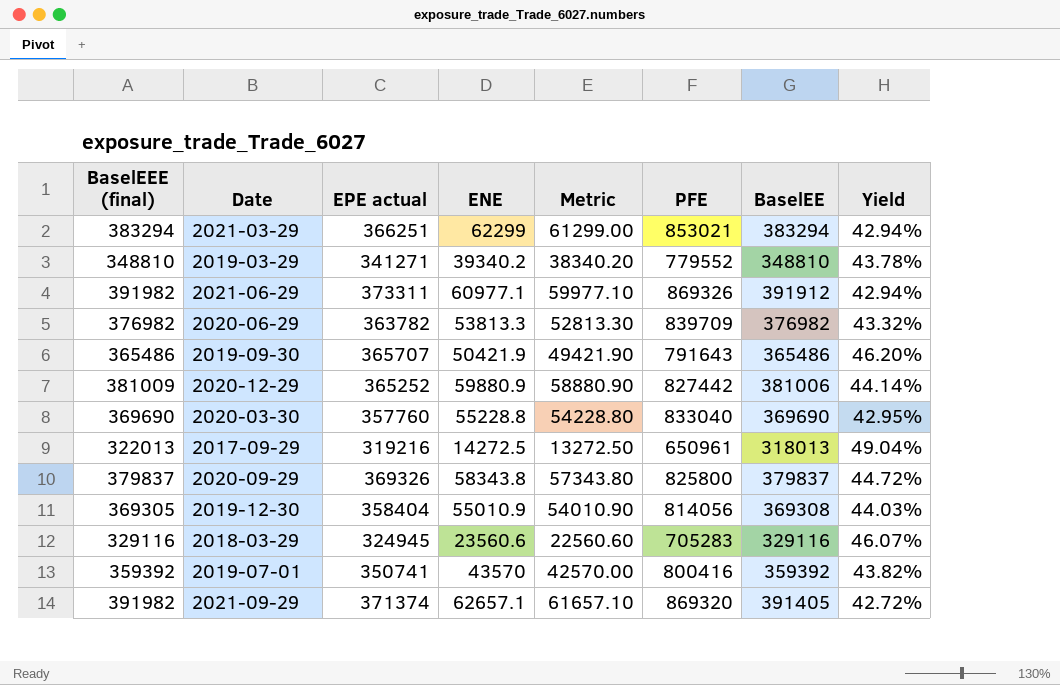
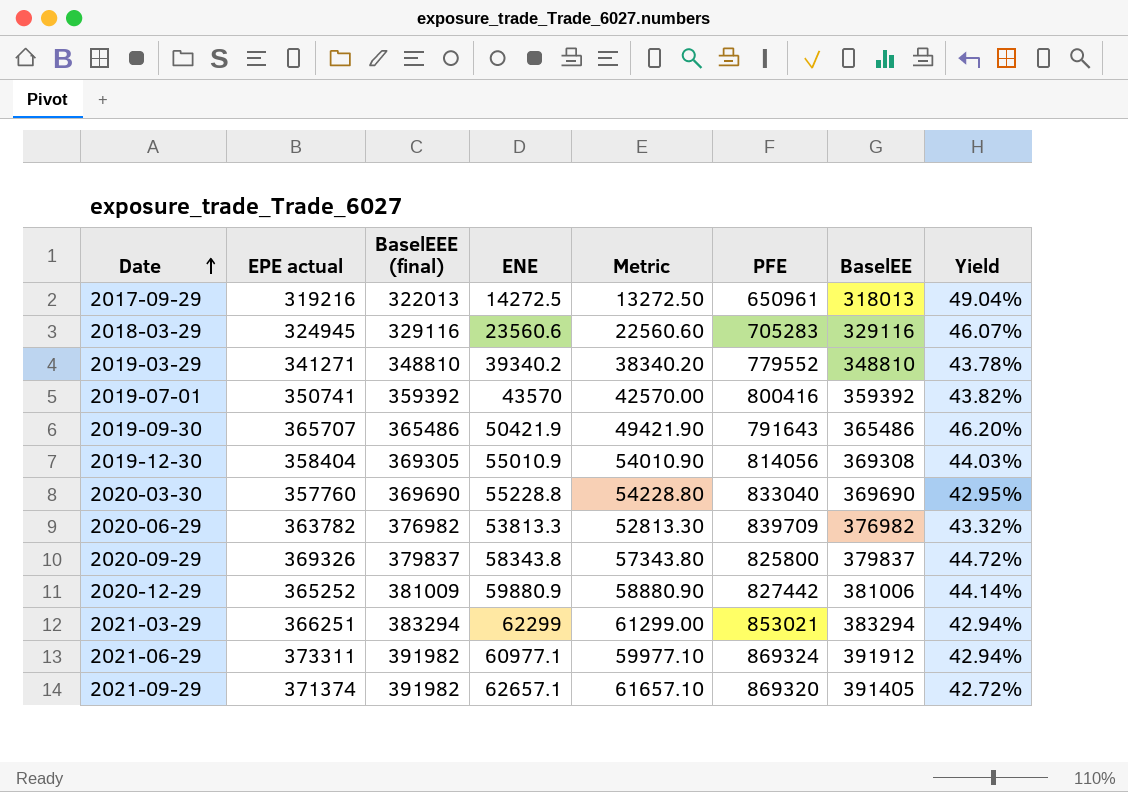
row order: none -> Date ascending
column BaselEEE (final) | position: 1 -> 3
2021-06-29 | PFE: 869326 -> 869324

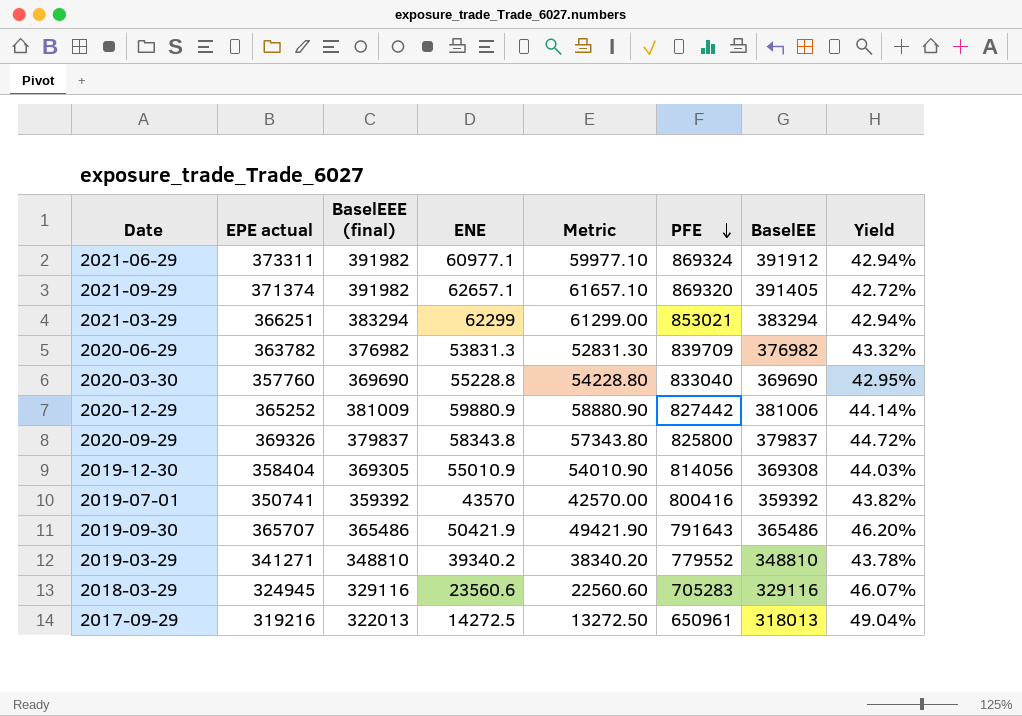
row order: Date ascending -> PFE descending
2020-06-29 | ENE: 53813.3 -> 53831.3
2020-06-29 | Metric: 52813.30 -> 52831.30

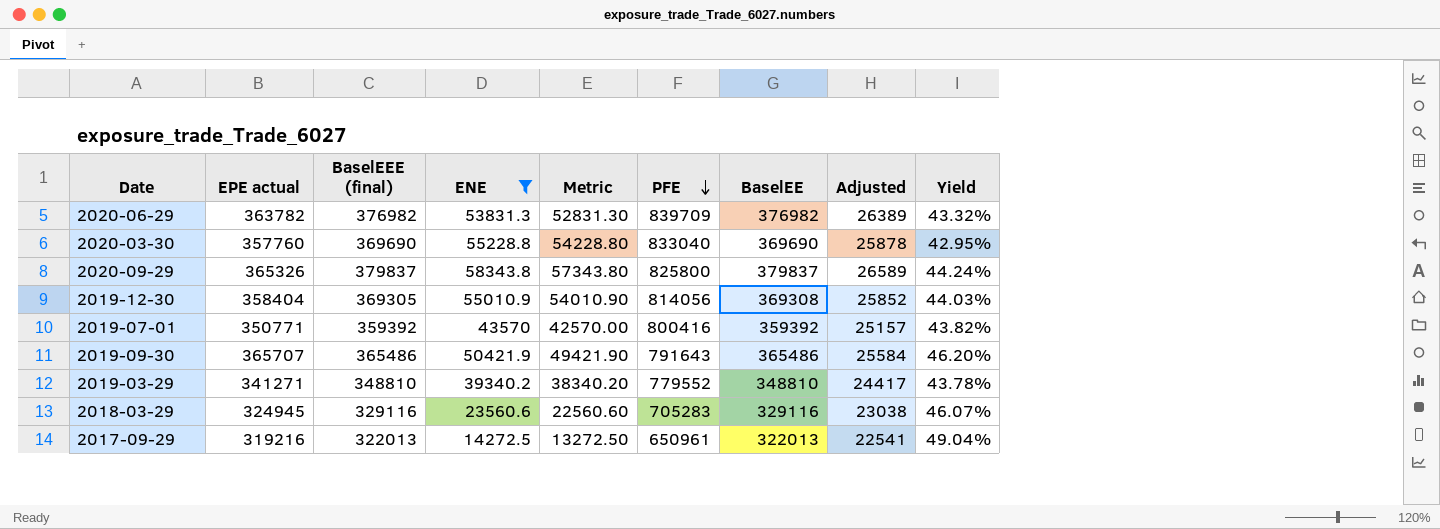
filter: none -> ENE <= 58343.8
column Adjusted | formula: none -> [BaselEE] * 0.07
2020-09-29 | EPE actual: 369326 -> 365326
2020-09-29 | Yield: 44.72% -> 44.24%
2019-07-01 | EPE actual: 350741 -> 350771
2017-09-29 | BaselEE: 318013 -> 322013

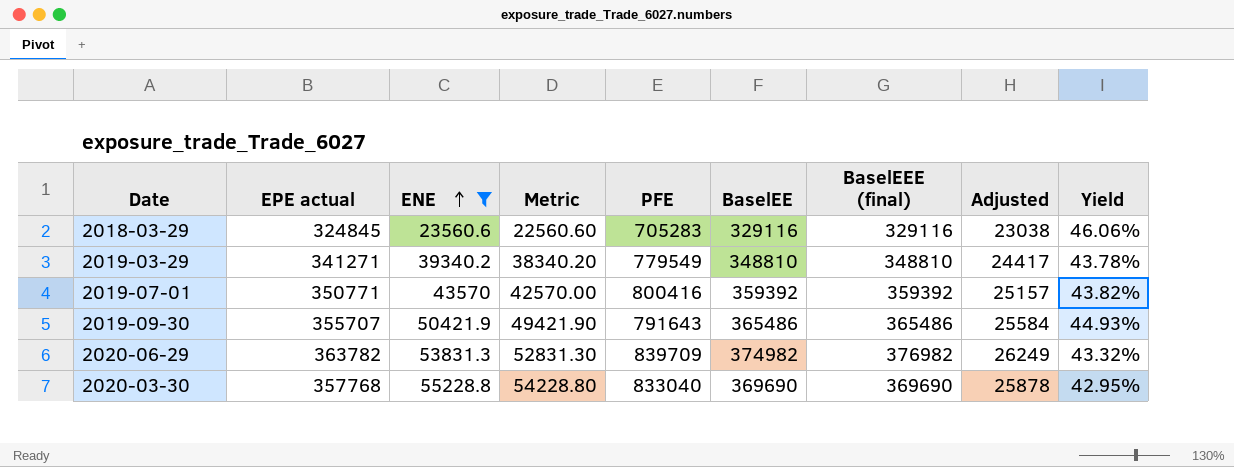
row order: PFE descending -> ENE ascending
column BaselEEE (final) | position: 3 -> 7
row 2020-09-29: 365326 | 379837 | 58343.8 | 57343.80 | 825800 | 379837 | 26589 | 44.24% -> none
row 2019-12-30: 358404 | 369305 | 55010.9 | 54010.90 | 814056 | 369308 | 25852 | 44.03% -> none
row 2017-09-29: 319216 | 322013 | 14272.5 | 13272.50 | 650961 | 322013 | 22541 | 49.04% -> none
2018-03-29 | EPE actual: 324945 -> 324845
2018-03-29 | Yield: 46.07% -> 46.06%
2019-03-29 | PFE: 779552 -> 779549
2019-09-30 | EPE actual: 365707 -> 355707
2019-09-30 | Yield: 46.20% -> 44.93%
2020-06-29 | BaselEE: 376982 -> 374982
2020-06-29 | Adjusted: 26389 -> 26249
2020-03-30 | EPE actual: 357760 -> 357768

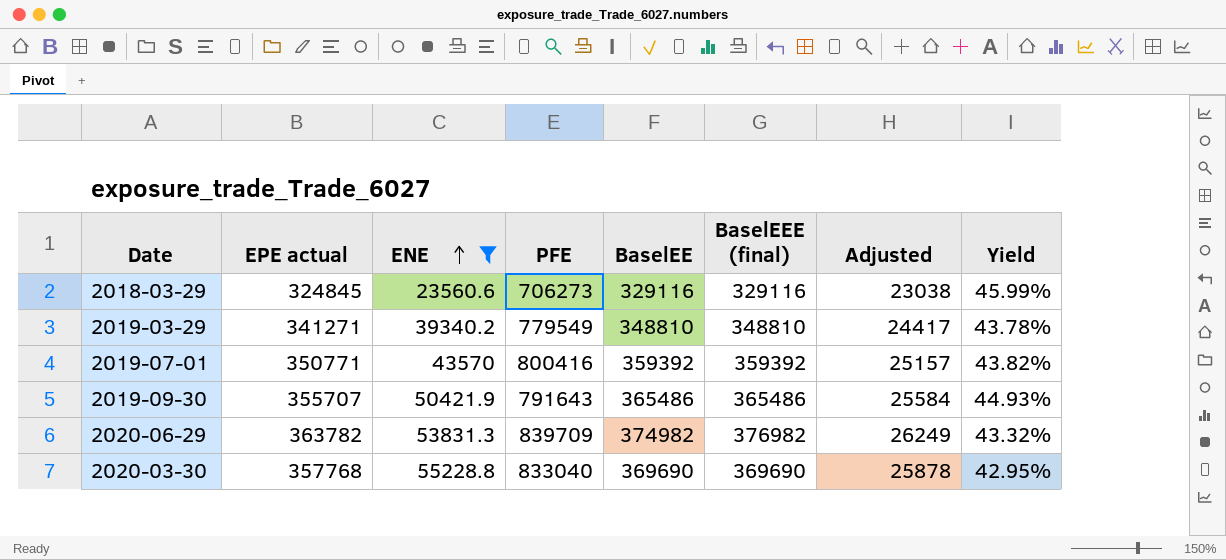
column Metric | formula: [ENE] - 1000 -> none
2018-03-29 | PFE: 705283 -> 706273
2018-03-29 | Yield: 46.06% -> 45.99%

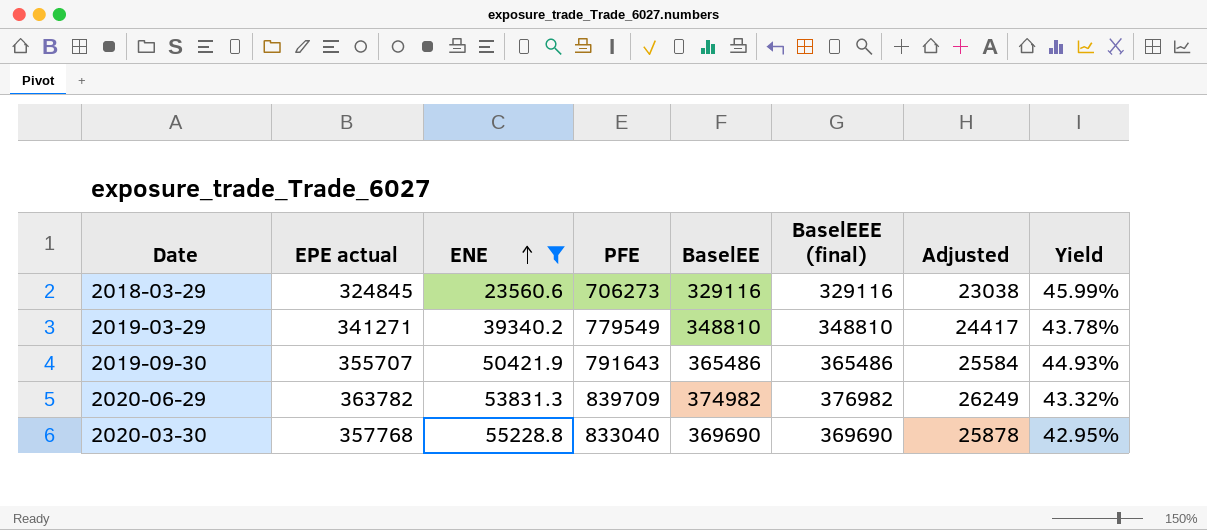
row 2019-07-01: 350771 | 43570 | 800416 | 359392 | 359392 | 25157 | 43.82% -> none

